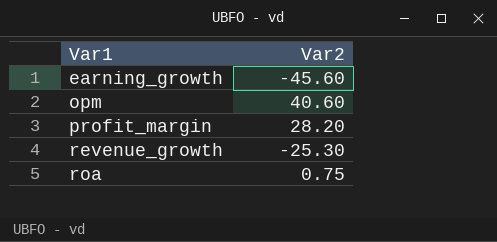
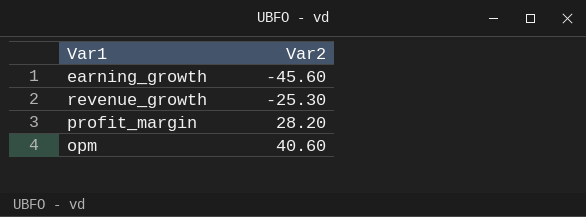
row order: Var1 ascending -> Var2 ascending
row roa: 0.75 -> none

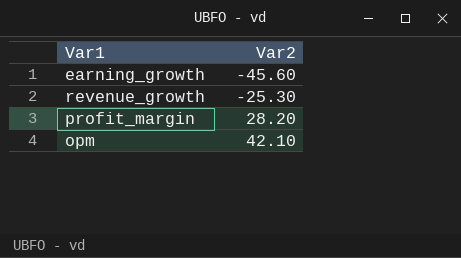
opm | Var2: 40.60 -> 42.10

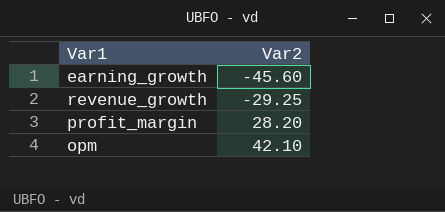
revenue_growth | Var2: -25.30 -> -29.25

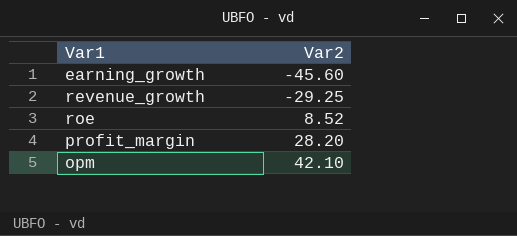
row roe: none -> 8.52

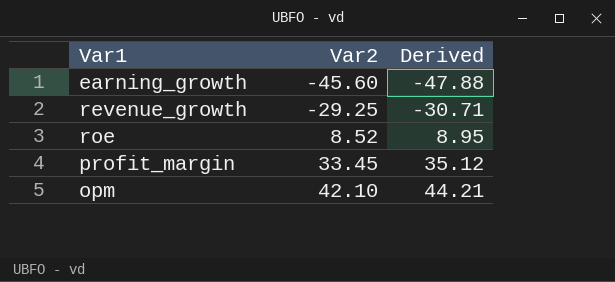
column Derived | formula: none -> [Var2] * 1.05
profit_margin | Var2: 28.20 -> 33.45

